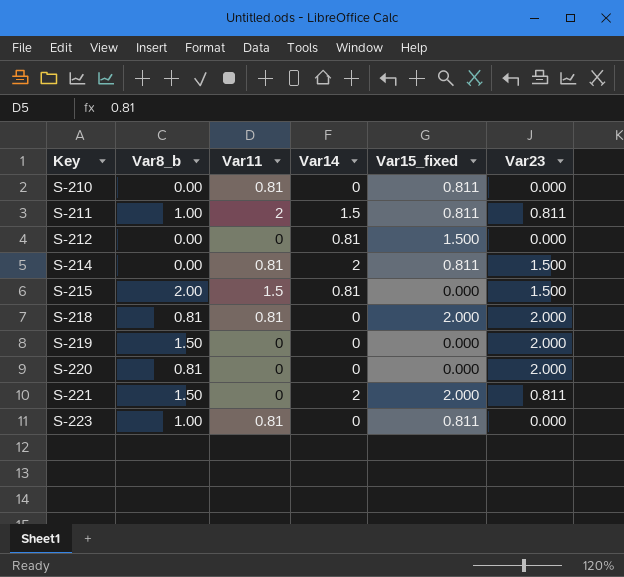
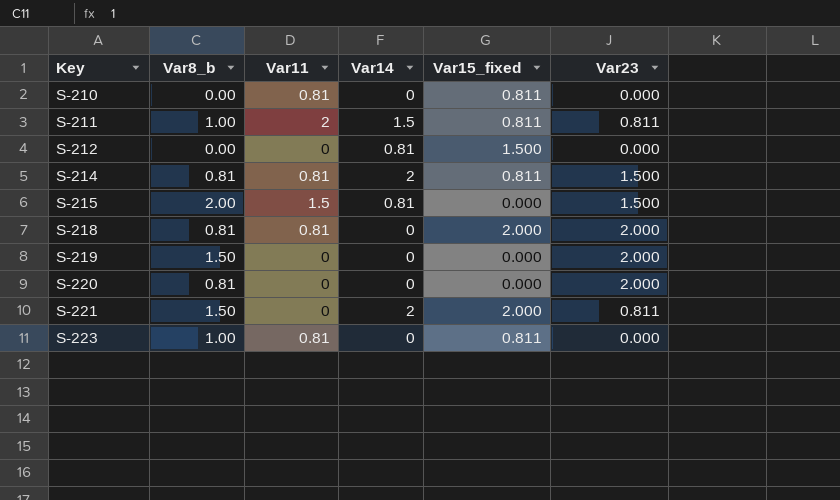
S-214 | Var8_b: 0.00 -> 0.81

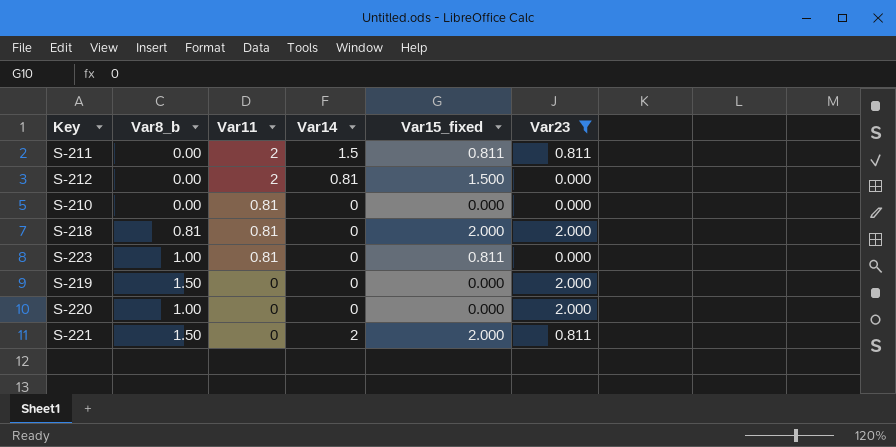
filter: none -> Var23 != 1.500
row order: Key ascending -> Var11 descending
S-211 | Var8_b: 1.00 -> 0.00
S-212 | Var11: 0 -> 2
S-210 | Var15_fixed: 0.811 -> 0.000
S-220 | Var8_b: 0.81 -> 1.00

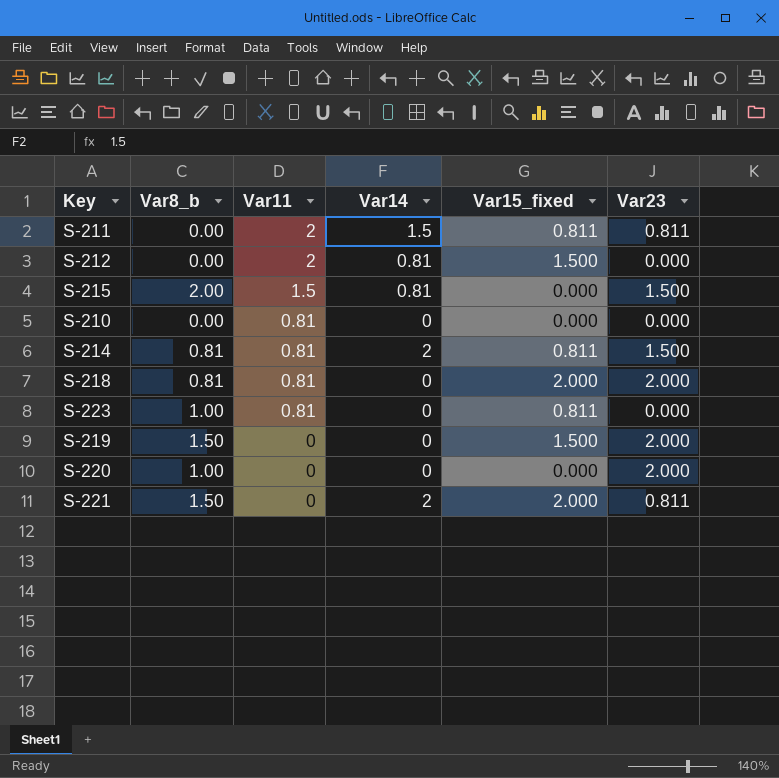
filter: Var23 != 1.500 -> none
S-219 | Var15_fixed: 0.000 -> 1.500

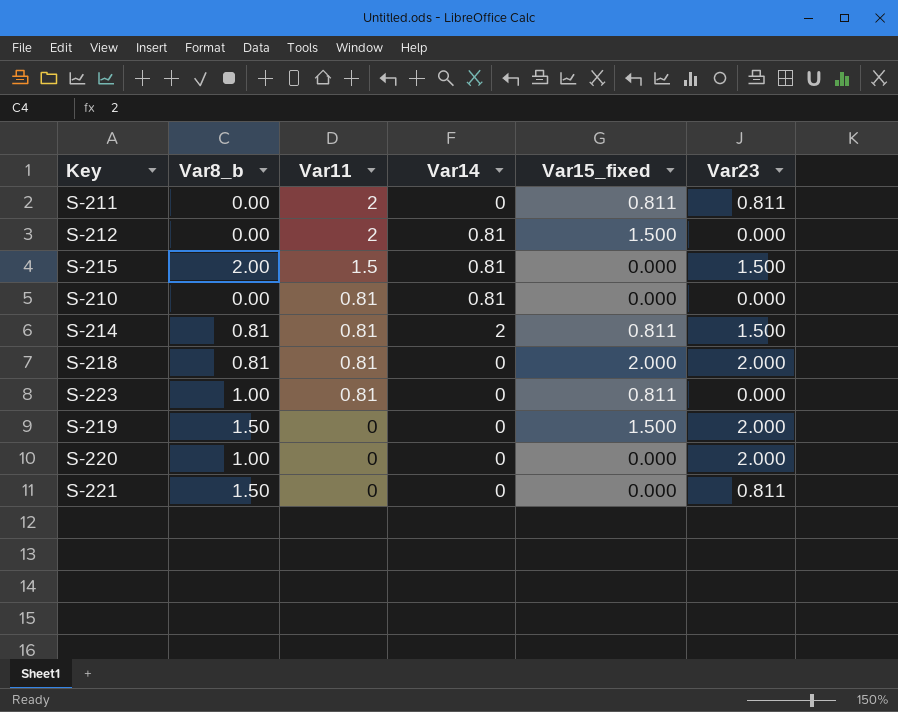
S-211 | Var14: 1.5 -> 0
S-210 | Var14: 0 -> 0.81
S-221 | Var14: 2 -> 0
S-221 | Var15_fixed: 2.000 -> 0.000

